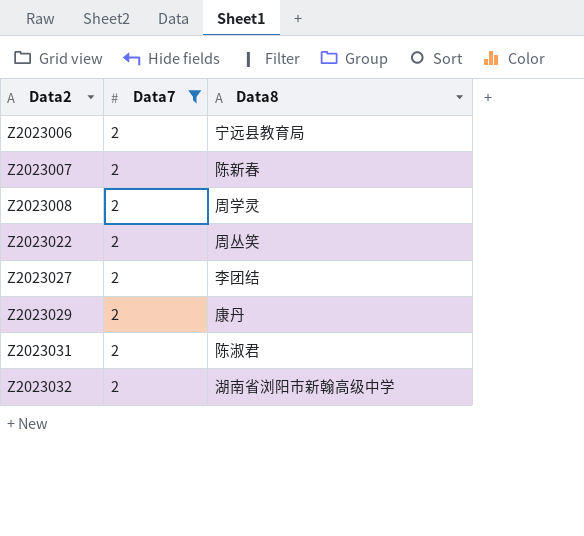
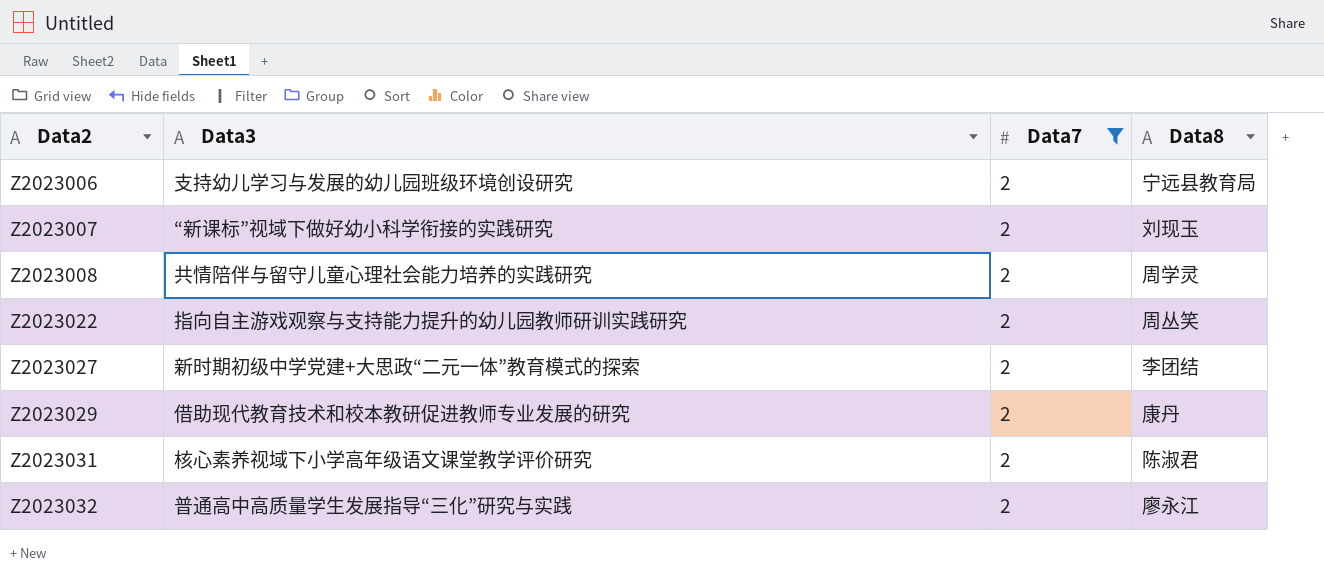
column Data3 | position: none -> 2
Z2023007 | Data8: 陈新春 -> 刘现玉
Z2023032 | Data8: 湖南省浏阳市新翰高级中学 -> 廖永江

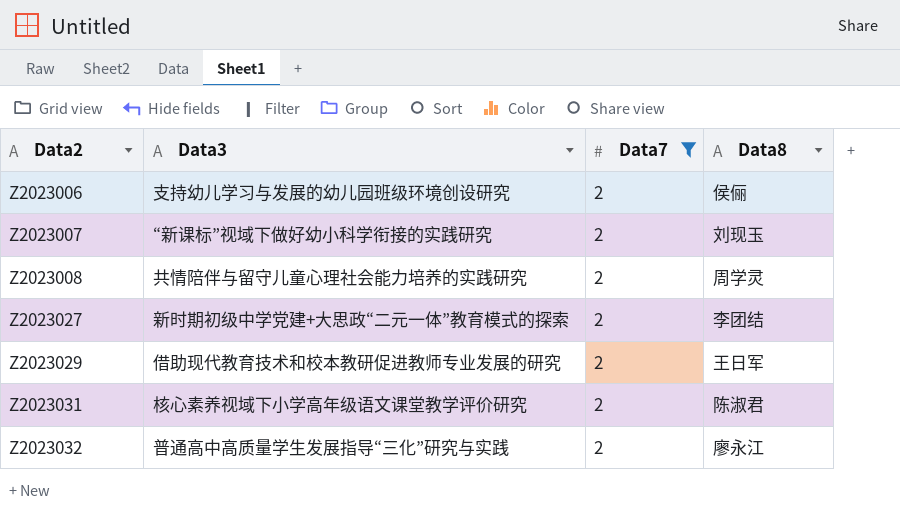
row Z2023022: 指向自主游戏观察与支持能力提升的幼儿园教师研训实践研究 | 2 | 周丛笑 -> none
Z2023006 | Data8: 宁远县教育局 -> 侯俪
Z2023029 | Data8: 康丹 -> 王日军

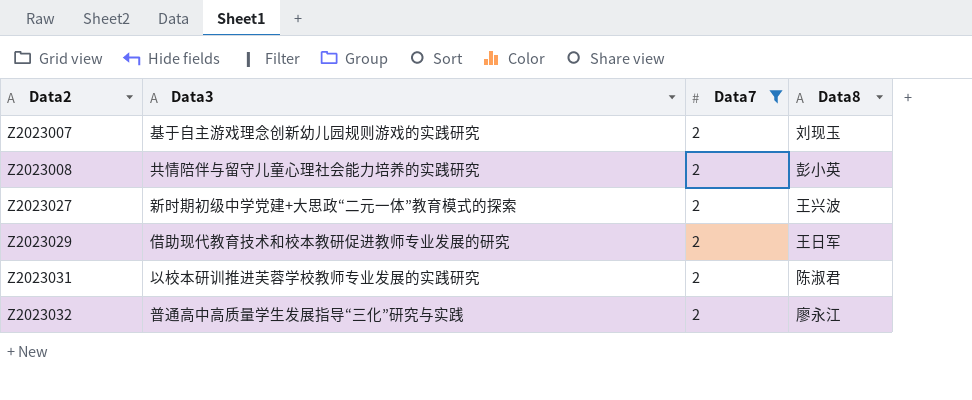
row Z2023006: 支持幼儿学习与发展的幼儿园班级环境创设研究 | 2 | 侯俪 -> none
Z2023007 | Data3: “新课标”视域下做好幼小科学衔接的实践研究 -> 基于自主游戏理念创新幼儿园规则游戏的实践研究
Z2023008 | Data8: 周学灵 -> 彭小英
Z2023027 | Data8: 李团结 -> 王兴波
Z2023031 | Data3: 核心素养视域下小学高年级语文课堂教学评价研究 -> 以校本研训推进芙蓉学校教师专业发展的实践研究

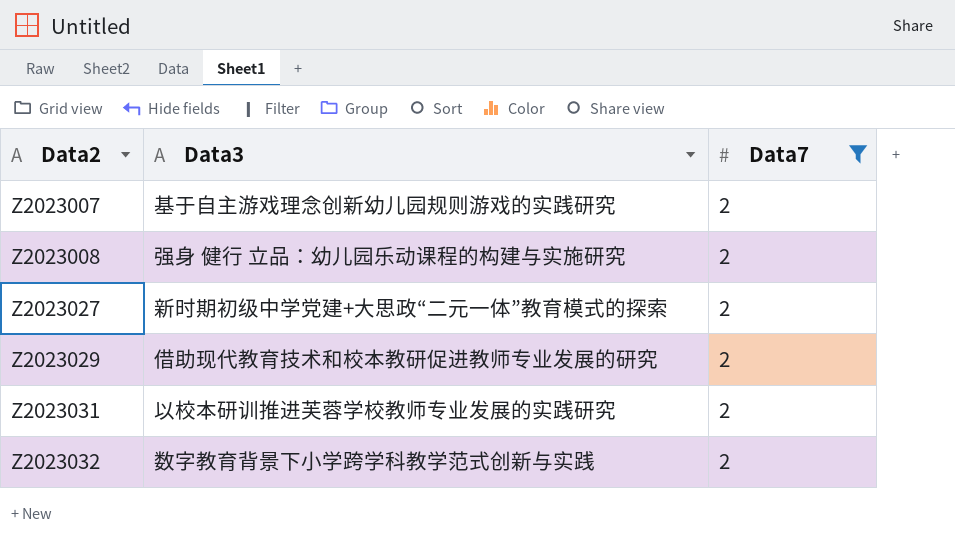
column Data8 | position: 4 -> none
Z2023008 | Data3: 共情陪伴与留守儿童心理社会能力培养的实践研究 -> 强身 健行 立品：幼儿园乐动课程的构建与实施研究
Z2023032 | Data3: 普通高中高质量学生发展指导“三化”研究与实践 -> 数字教育背景下小学跨学科教学范式创新与实践

